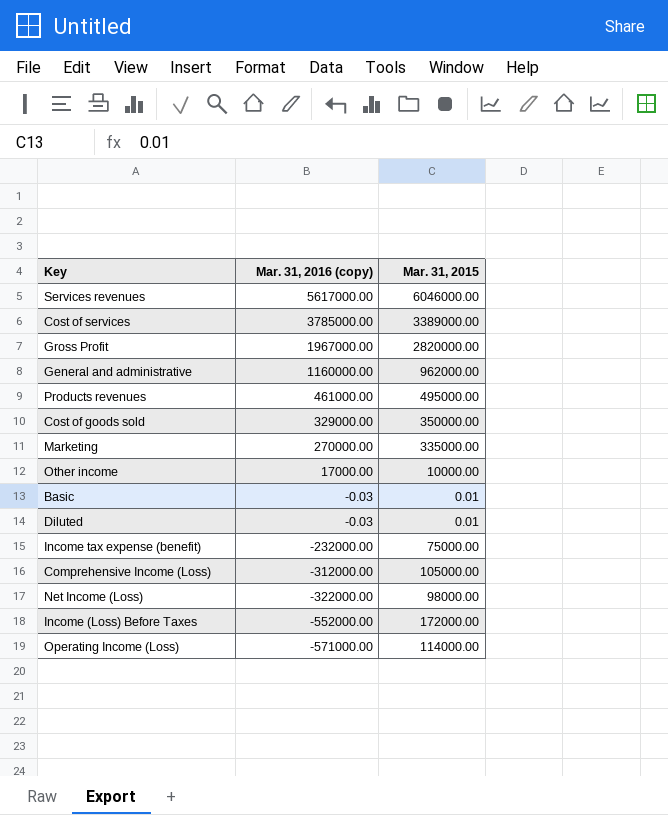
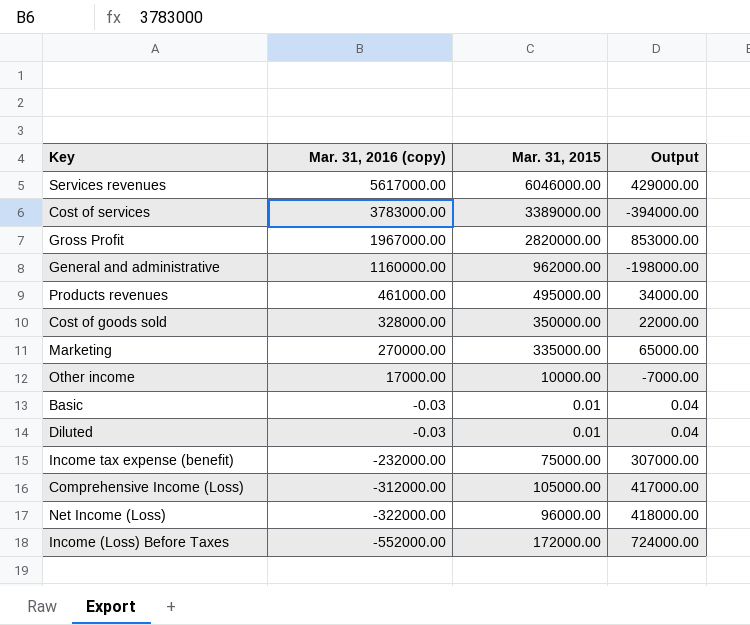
column Output | formula: none -> [Mar. 31, 2015] - [Mar. 31, 2016 (copy)]
row Operating Income (Loss): -571000.00 | 114000.00 -> none
Cost of services | Mar. 31, 2016 (copy): 3785000.00 -> 3783000.00
Cost of goods sold | Mar. 31, 2016 (copy): 329000.00 -> 328000.00
Net Income (Loss) | Mar. 31, 2015: 98000.00 -> 96000.00

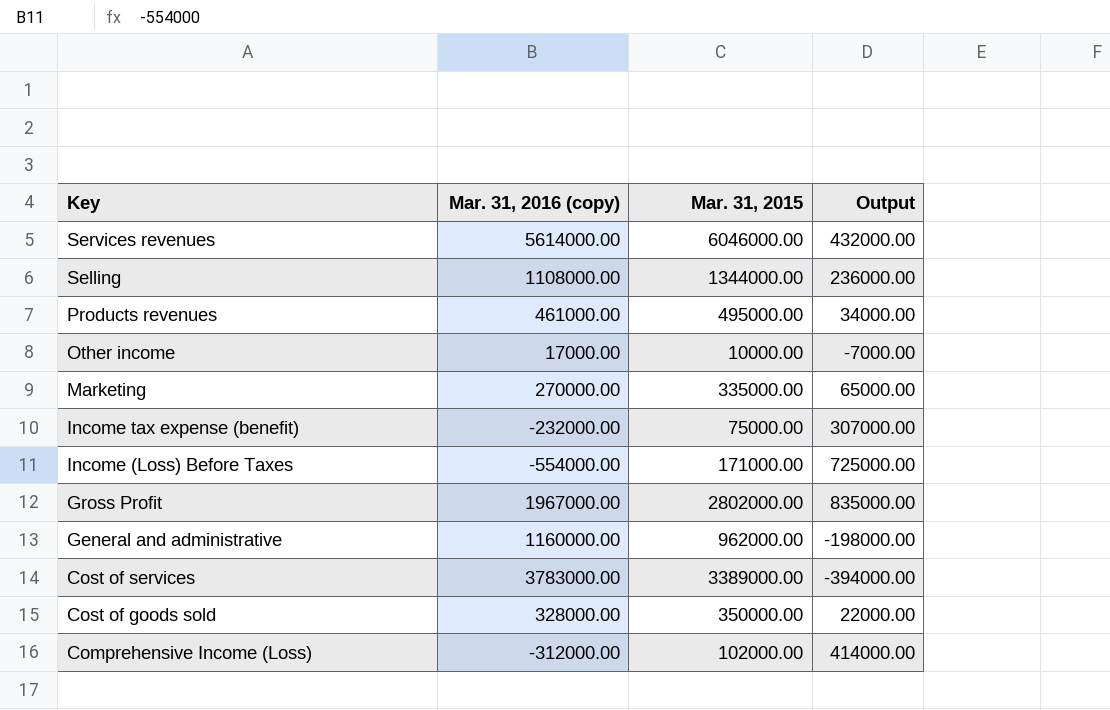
row order: Mar. 31, 2016 (copy) descending -> Key descending
row Basic: -0.03 | 0.01 | 0.04 -> none
row Diluted: -0.03 | 0.01 | 0.04 -> none
row Net Income (Loss): -322000.00 | 96000.00 | 418000.00 -> none
Services revenues | Mar. 31, 2016 (copy): 5617000.00 -> 5614000.00
Services revenues | Output: 429000.00 -> 432000.00
row Selling: none -> 1108000.00 | 1344000.00 | 236000.00
Income (Loss) Before Taxes | Mar. 31, 2016 (copy): -552000.00 -> -554000.00
Income (Loss) Before Taxes | Mar. 31, 2015: 172000.00 -> 171000.00
Income (Loss) Before Taxes | Output: 724000.00 -> 725000.00
Gross Profit | Mar. 31, 2015: 2820000.00 -> 2802000.00
Gross Profit | Output: 853000.00 -> 835000.00
Comprehensive Income (Loss) | Mar. 31, 2015: 105000.00 -> 102000.00
Comprehensive Income (Loss) | Output: 417000.00 -> 414000.00

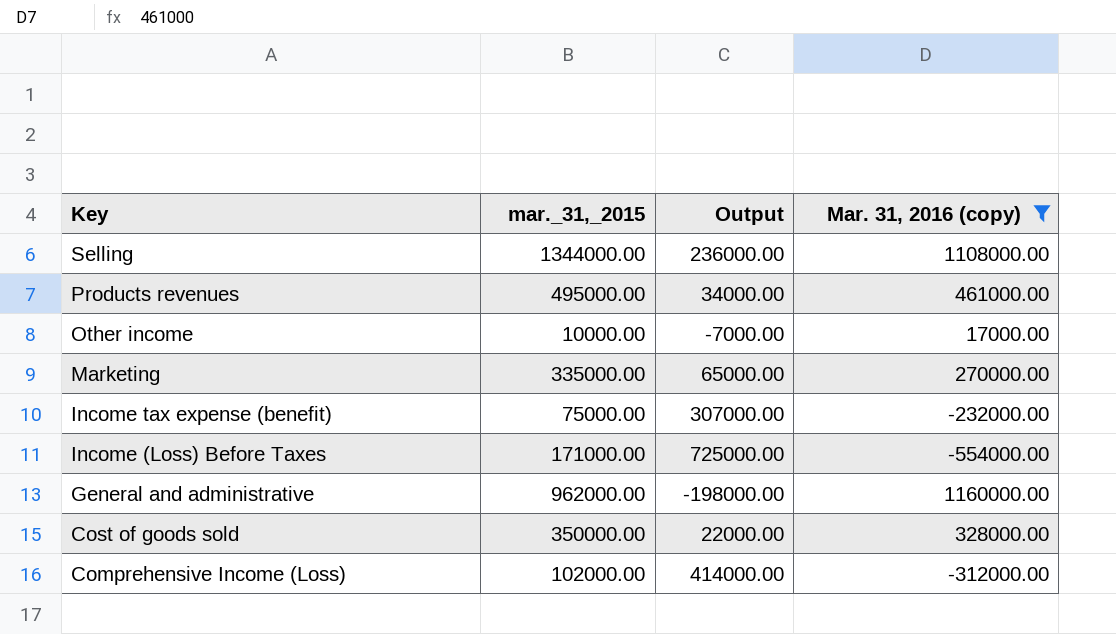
filter: none -> Mar. 31, 2016 (copy) <= 1160000.00
column name: Mar. 31, 2015 -> mar._31,_2015
column Mar. 31, 2016 (copy) | position: 2 -> 4

